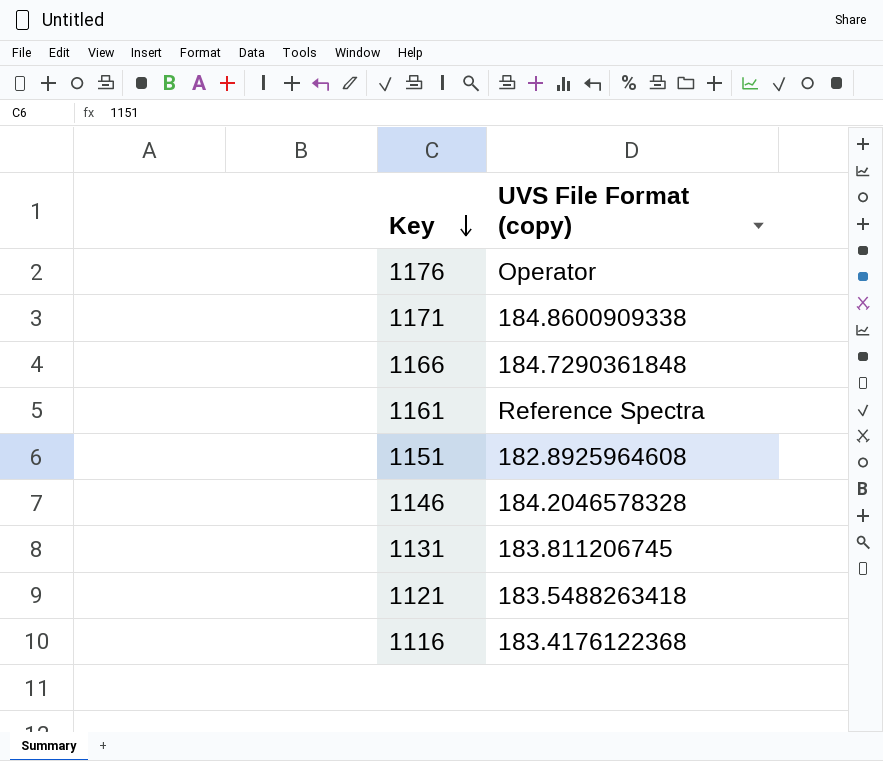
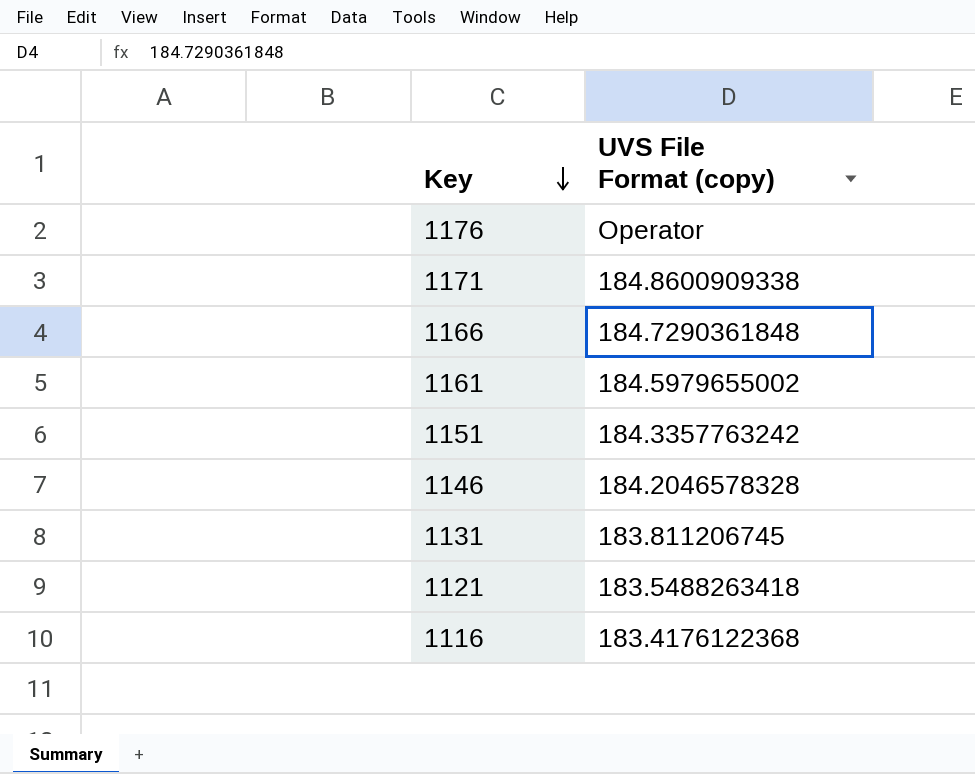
1161 | UVS File Format (copy): Reference Spectra -> 184.5979655002
1151 | UVS File Format (copy): 182.8925964608 -> 184.3357763242

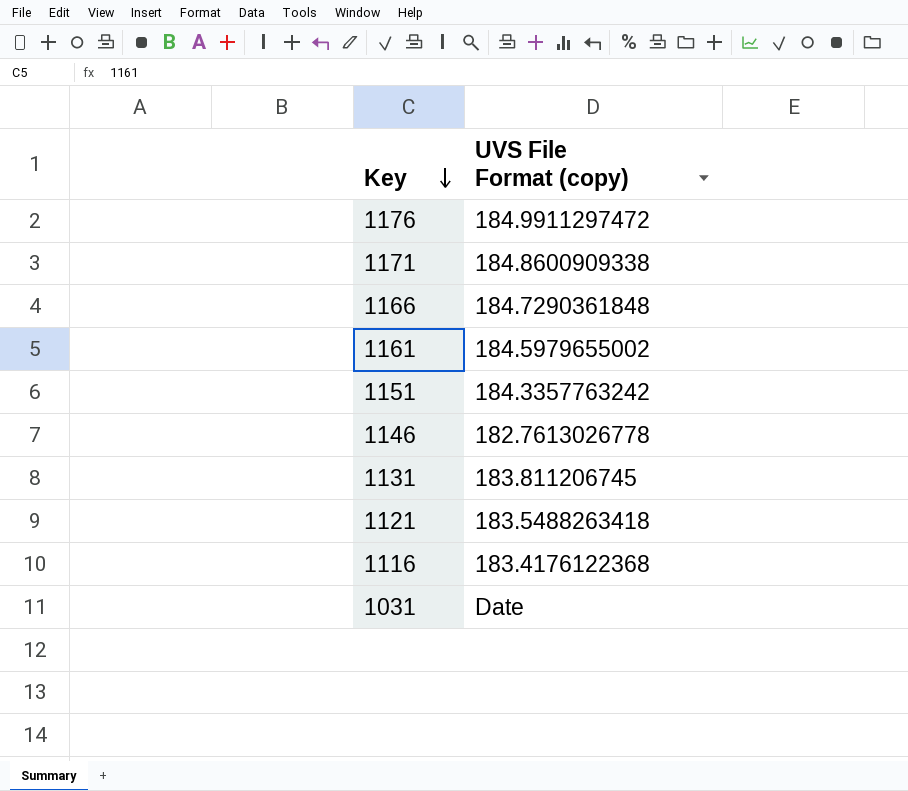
1176 | UVS File Format (copy): Operator -> 184.9911297472
1146 | UVS File Format (copy): 184.2046578328 -> 182.7613026778
row 1031: none -> Date

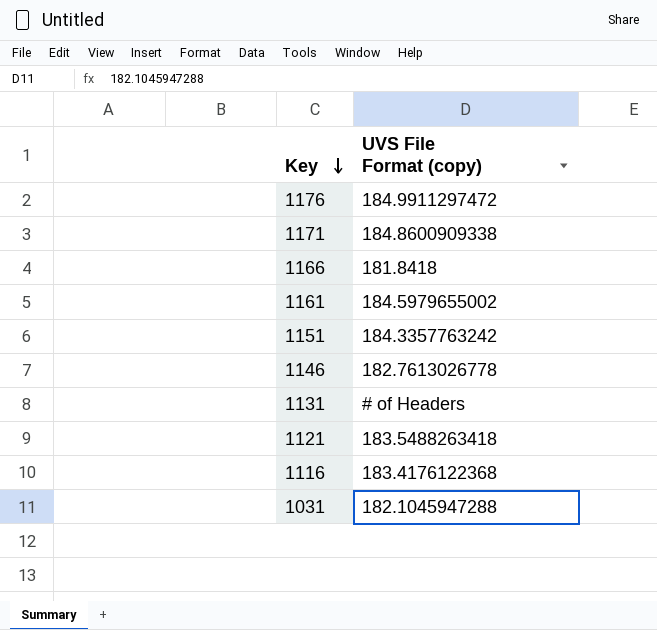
1166 | UVS File Format (copy): 184.7290361848 -> 181.8418
1131 | UVS File Format (copy): 183.811206745 -> # of Headers
1031 | UVS File Format (copy): Date -> 182.1045947288

